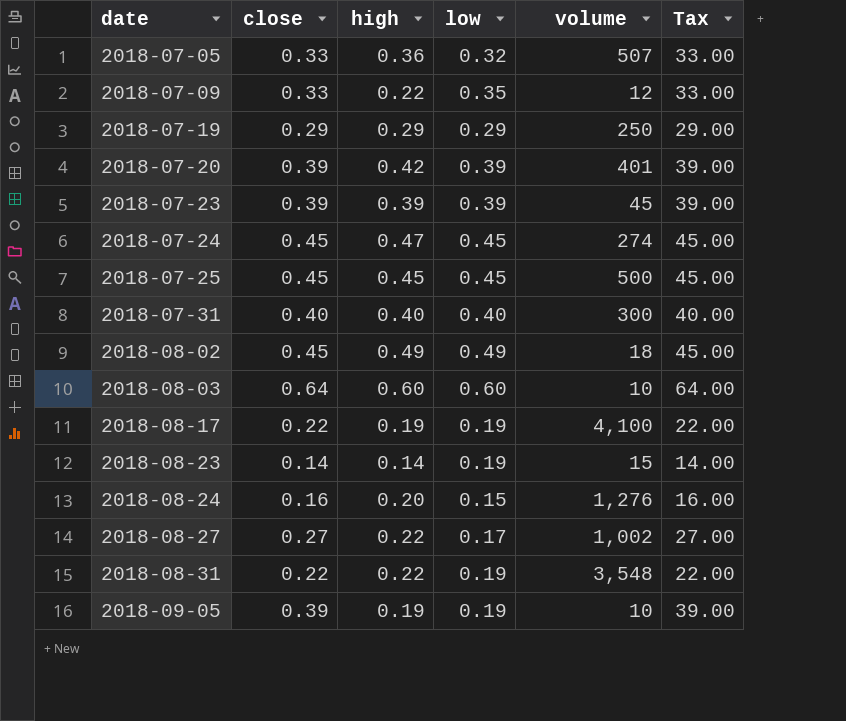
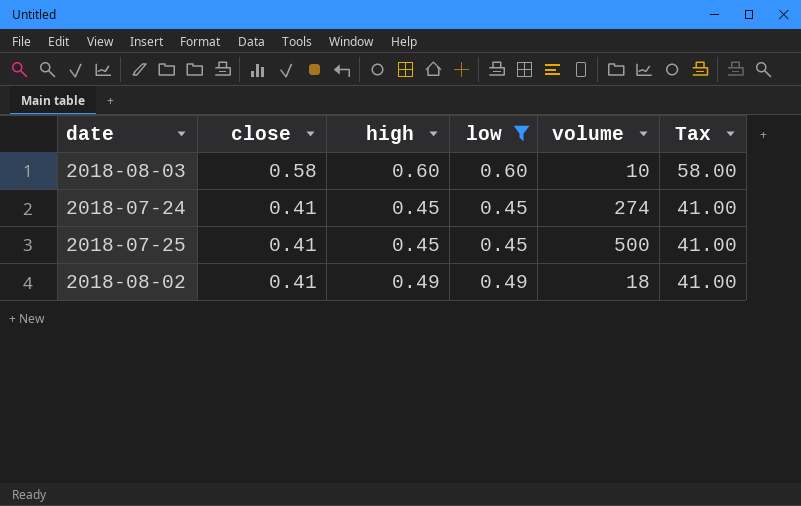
filter: none -> low >= 0.45
row order: date ascending -> close descending
2018-08-03 | close: 0.64 -> 0.58
2018-08-03 | Tax: 64.00 -> 58.00
2018-07-24 | close: 0.45 -> 0.41
2018-07-24 | high: 0.47 -> 0.45
2018-07-24 | Tax: 45.00 -> 41.00
2018-07-25 | close: 0.45 -> 0.41
2018-07-25 | Tax: 45.00 -> 41.00
2018-08-02 | close: 0.45 -> 0.41
2018-08-02 | Tax: 45.00 -> 41.00

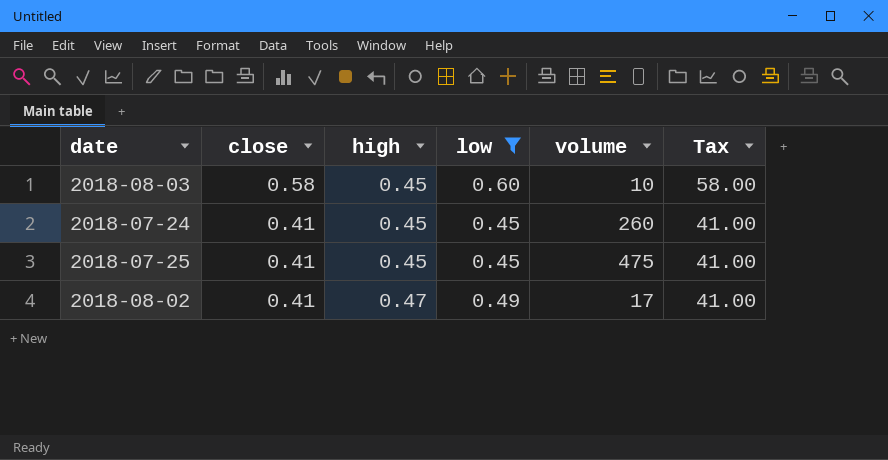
2018-08-03 | high: 0.60 -> 0.45
2018-07-24 | volume: 274 -> 260
2018-07-25 | volume: 500 -> 475
2018-08-02 | high: 0.49 -> 0.47
2018-08-02 | volume: 18 -> 17

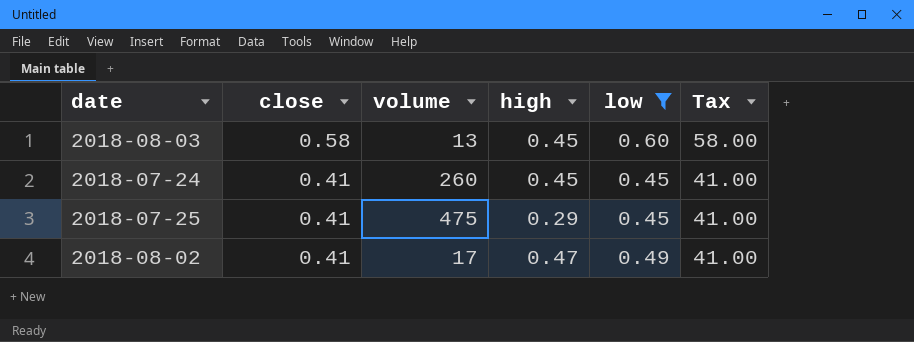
column volume | position: 5 -> 3
2018-08-03 | volume: 10 -> 13
2018-07-25 | high: 0.45 -> 0.29

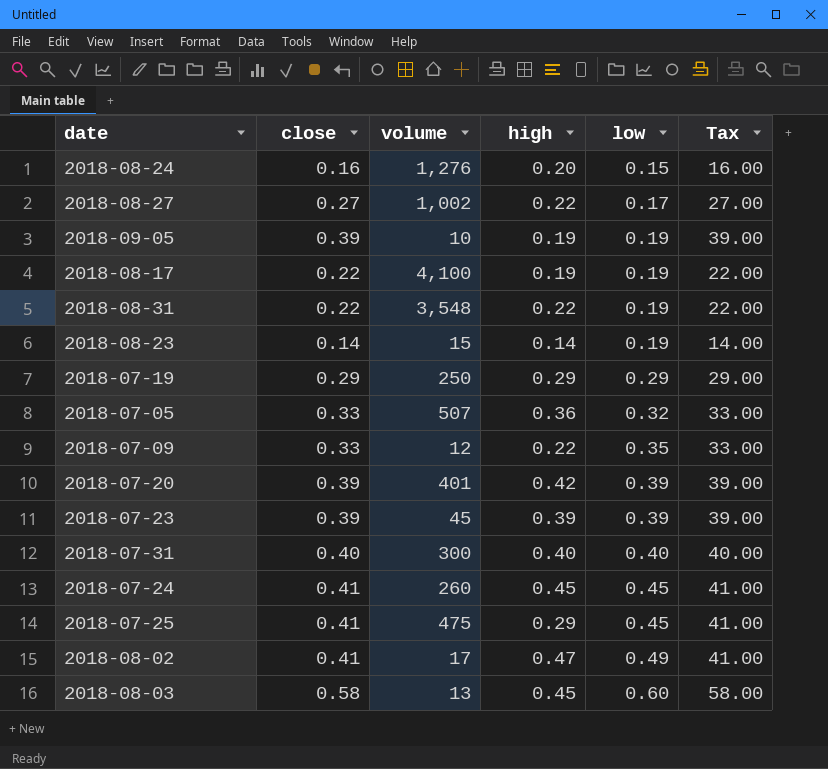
filter: low >= 0.45 -> none
row order: close descending -> low ascending

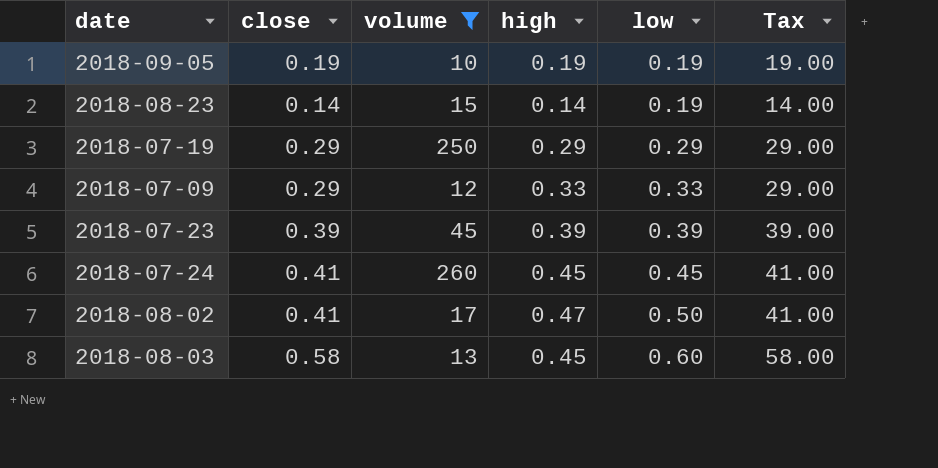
filter: none -> volume <= 260
2018-09-05 | close: 0.39 -> 0.19
2018-09-05 | Tax: 39.00 -> 19.00
2018-07-09 | close: 0.33 -> 0.29
2018-07-09 | high: 0.22 -> 0.33
2018-07-09 | low: 0.35 -> 0.33
2018-07-09 | Tax: 33.00 -> 29.00
2018-08-02 | low: 0.49 -> 0.50

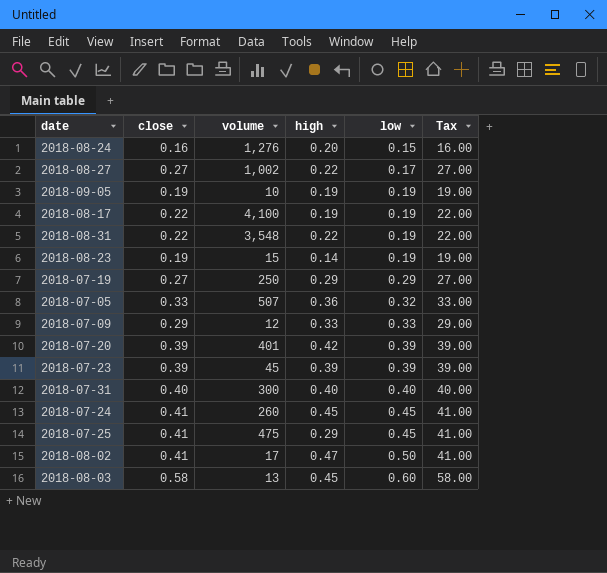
filter: volume <= 260 -> none
2018-08-23 | close: 0.14 -> 0.19
2018-08-23 | Tax: 14.00 -> 19.00
2018-07-19 | close: 0.29 -> 0.27
2018-07-19 | Tax: 29.00 -> 27.00

